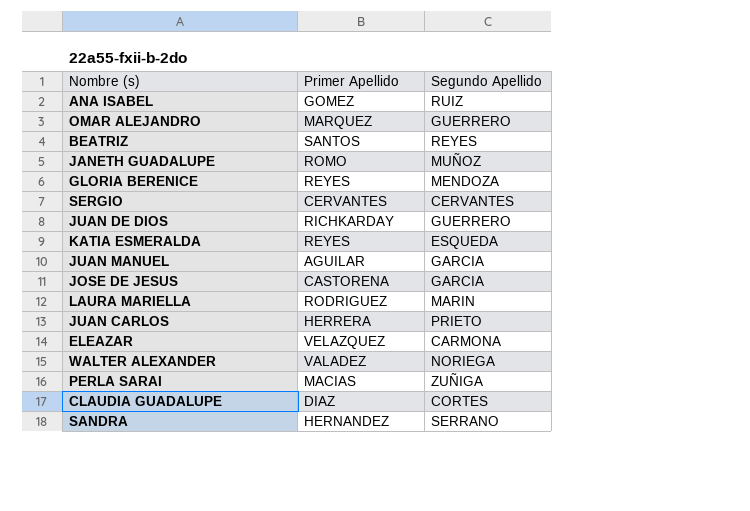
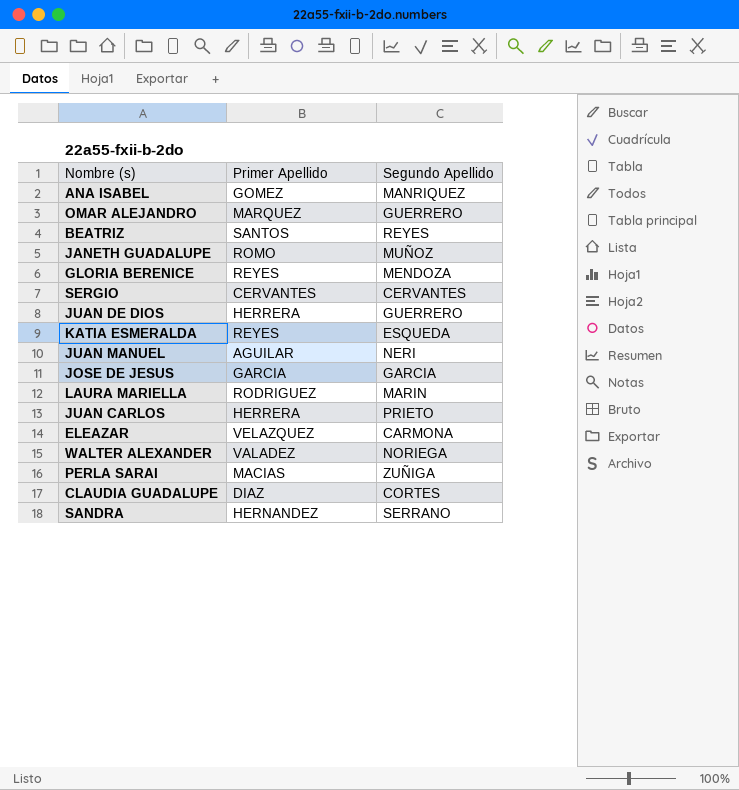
ANA ISABEL | Segundo Apellido: RUIZ -> MANRIQUEZ
JUAN DE DIOS | Primer Apellido: RICHKARDAY -> HERRERA
JUAN MANUEL | Segundo Apellido: GARCIA -> NERI
JOSE DE JESUS | Primer Apellido: CASTORENA -> GARCIA

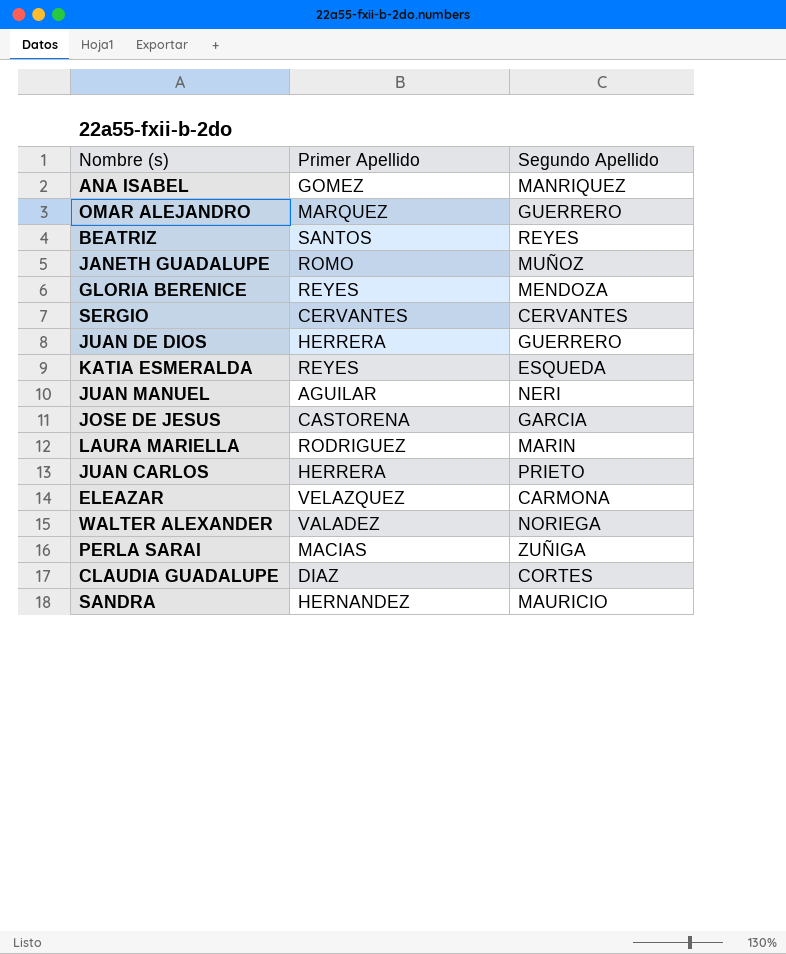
JOSE DE JESUS | Primer Apellido: GARCIA -> CASTORENA
SANDRA | Segundo Apellido: SERRANO -> MAURICIO

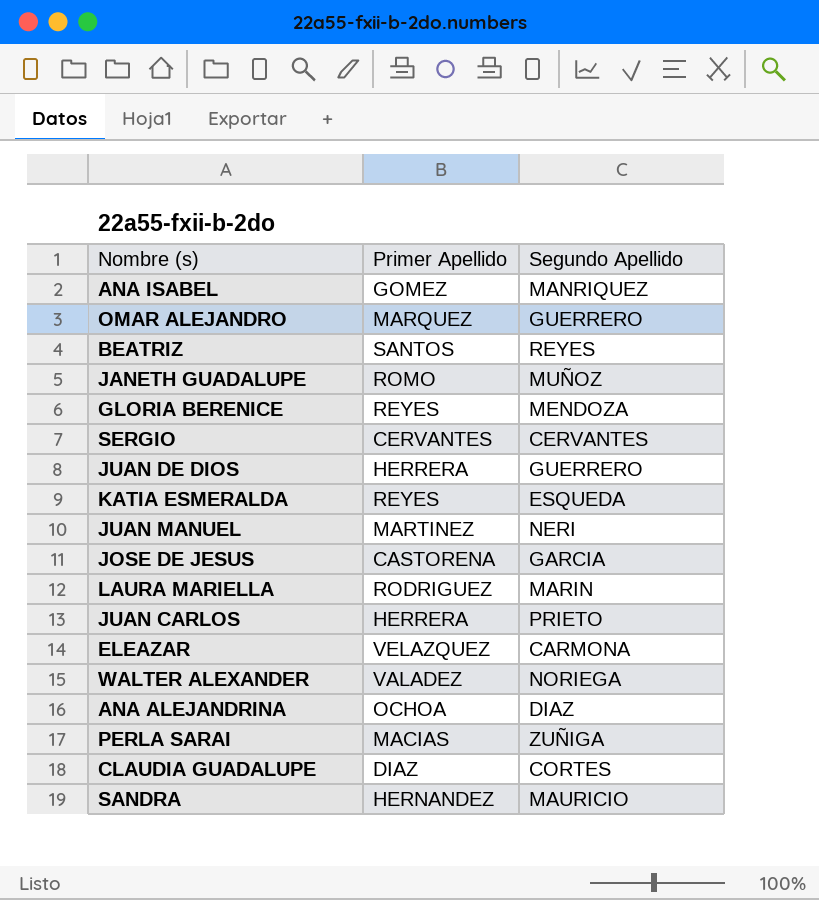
JUAN MANUEL | Primer Apellido: AGUILAR -> MARTINEZ
row ANA ALEJANDRINA: none -> OCHOA | DIAZ

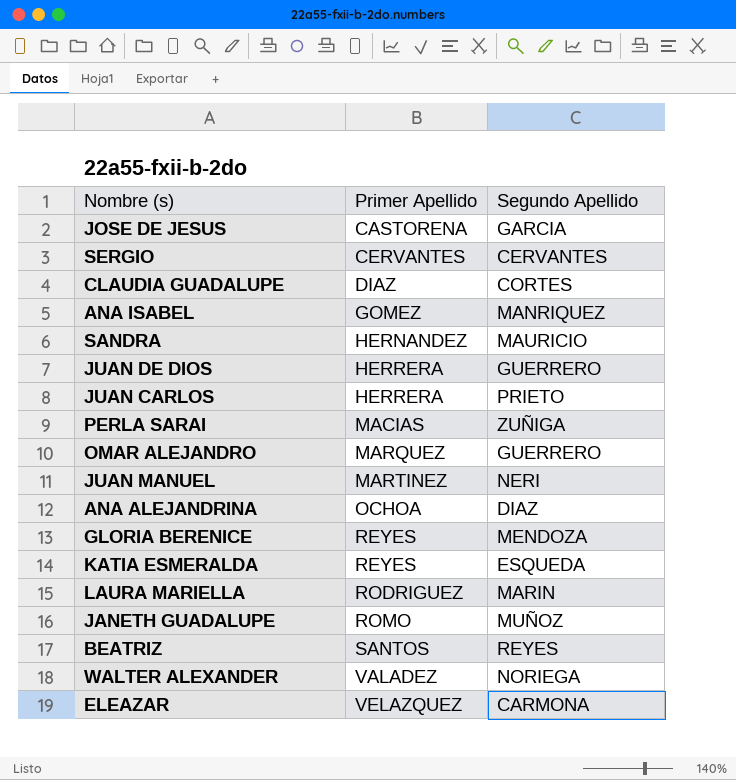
row order: none -> Primer Apellido ascending

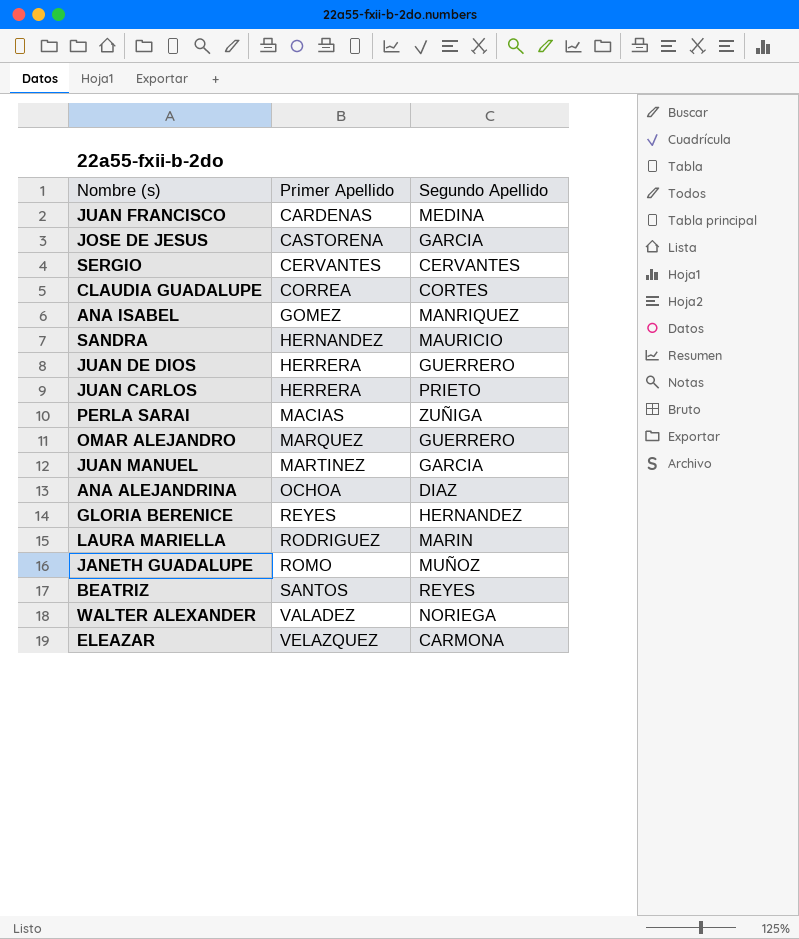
row KATIA ESMERALDA: REYES | ESQUEDA -> none
row JUAN FRANCISCO: none -> CARDENAS | MEDINA
CLAUDIA GUADALUPE | Primer Apellido: DIAZ -> CORREA
JUAN MANUEL | Segundo Apellido: NERI -> GARCIA
GLORIA BERENICE | Segundo Apellido: MENDOZA -> HERNANDEZ

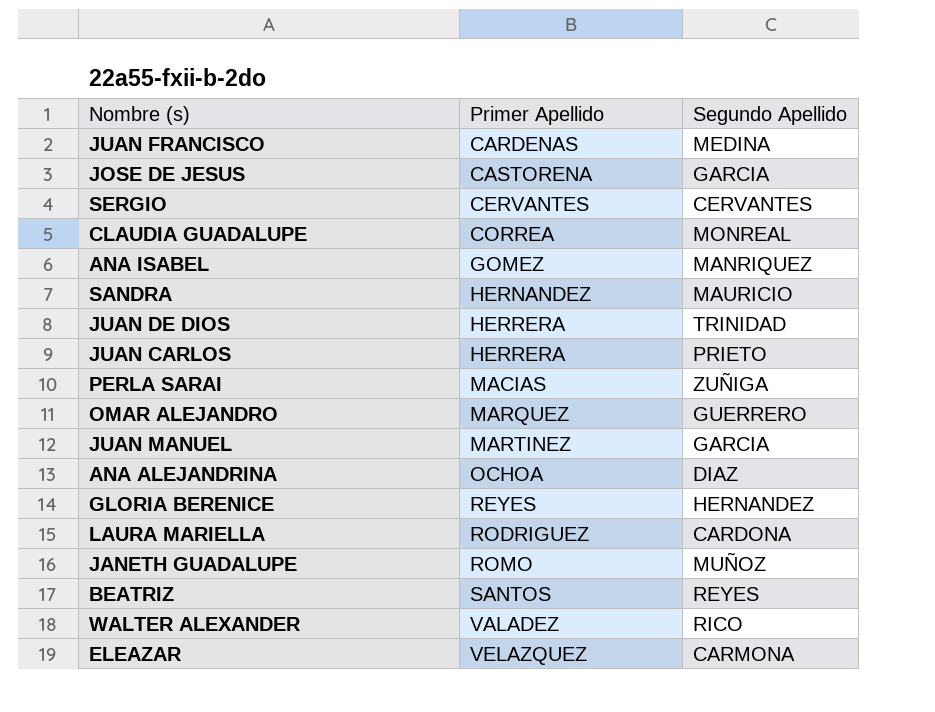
CLAUDIA GUADALUPE | Segundo Apellido: CORTES -> MONREAL
JUAN DE DIOS | Segundo Apellido: GUERRERO -> TRINIDAD
LAURA MARIELLA | Segundo Apellido: MARIN -> CARDONA
WALTER ALEXANDER | Segundo Apellido: NORIEGA -> RICO

